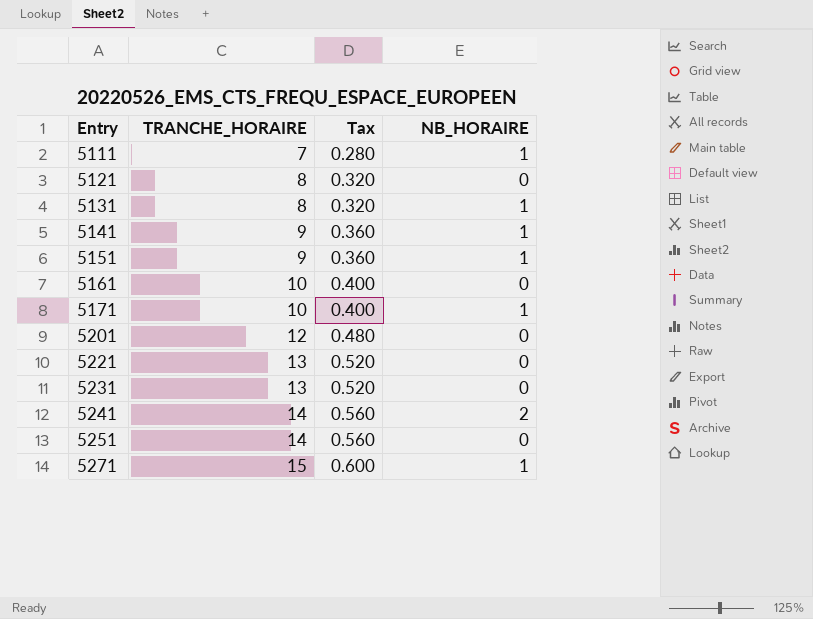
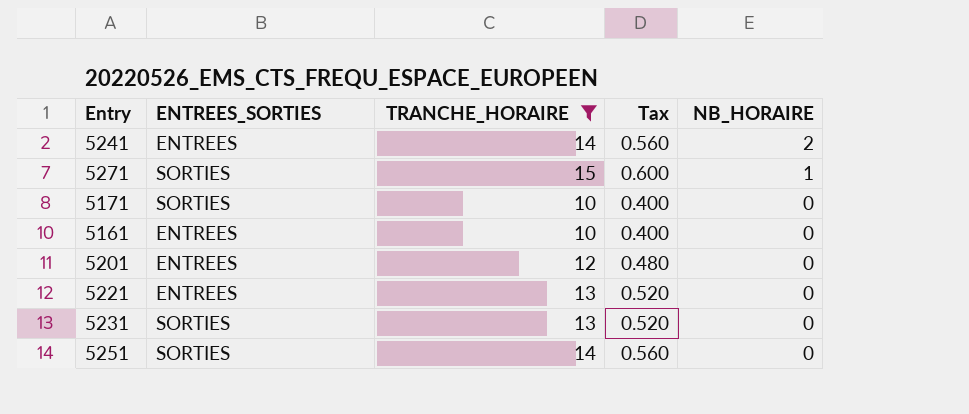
filter: none -> TRANCHE_HORAIRE >= 10
row order: Entry ascending -> NB_HORAIRE descending
column ENTREES_SORTIES | position: none -> 2
5171 | NB_HORAIRE: 1 -> 0

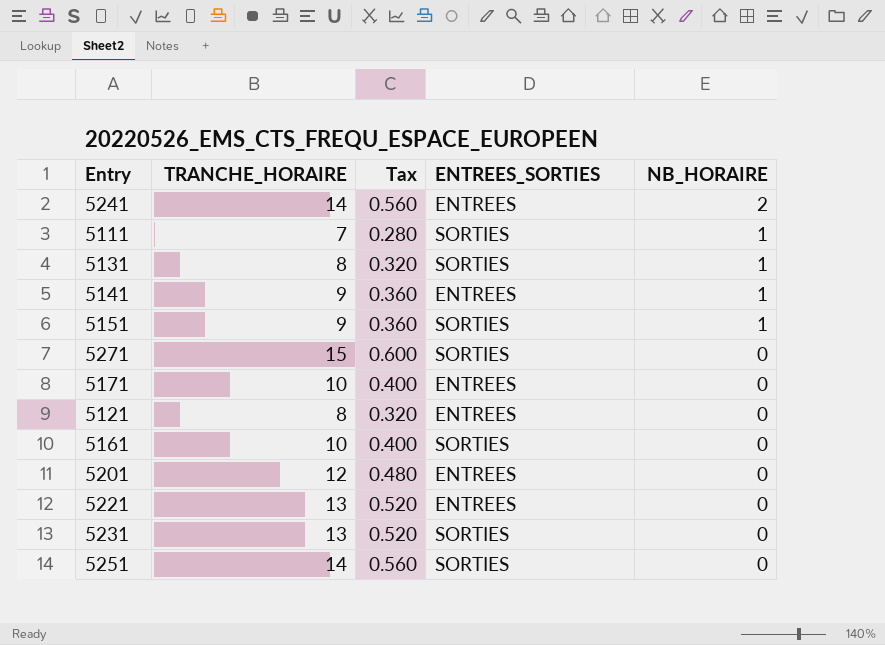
filter: TRANCHE_HORAIRE >= 10 -> none
column ENTREES_SORTIES | position: 2 -> 4
5271 | NB_HORAIRE: 1 -> 0
5171 | ENTREES_SORTIES: SORTIES -> ENTREES
5161 | ENTREES_SORTIES: ENTREES -> SORTIES

